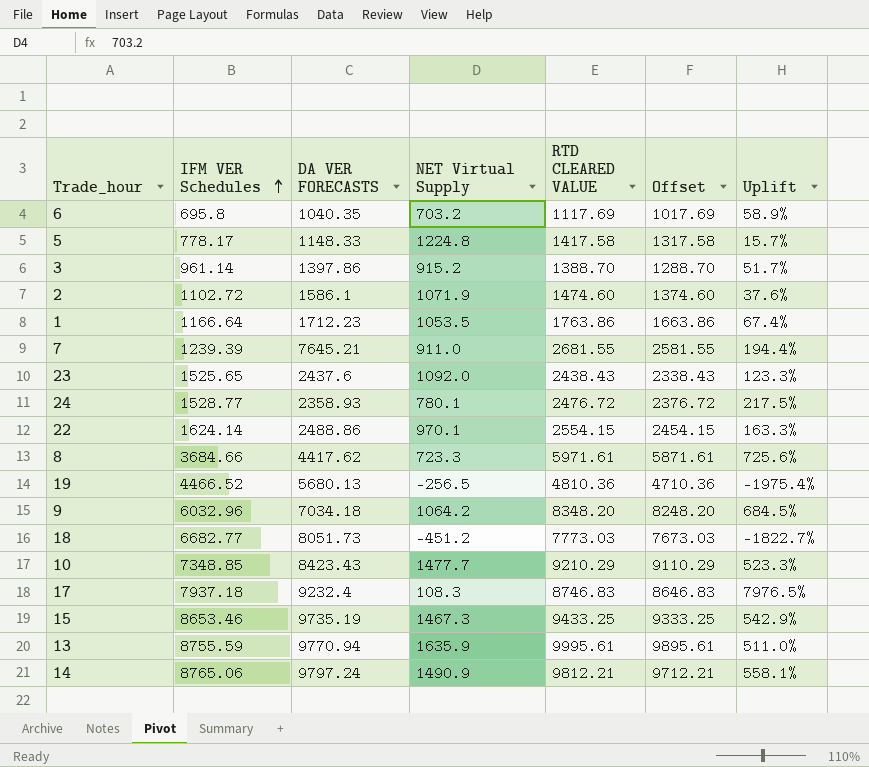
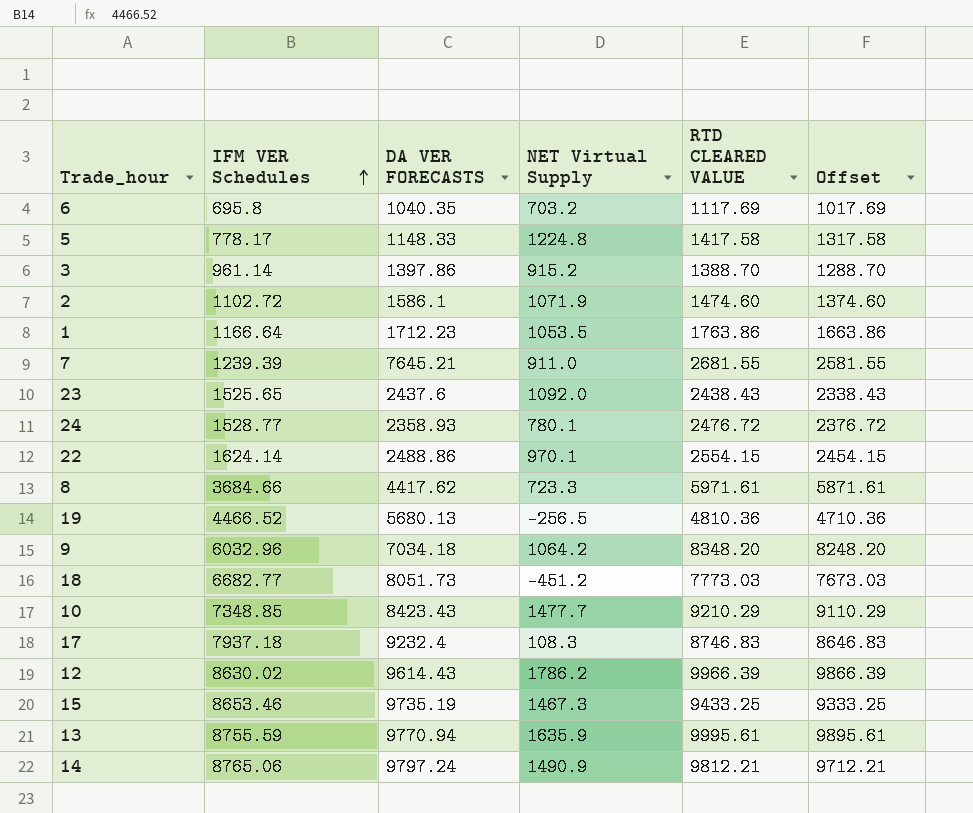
column Uplift | formula: ([RTD CLEARED VALUE] - [NET Virtual Supply]) / [NET Virtual Supply] -> none
row 12: none -> 8630.02 | 9614.43 | 1786.2 | 9966.39 | 9866.39

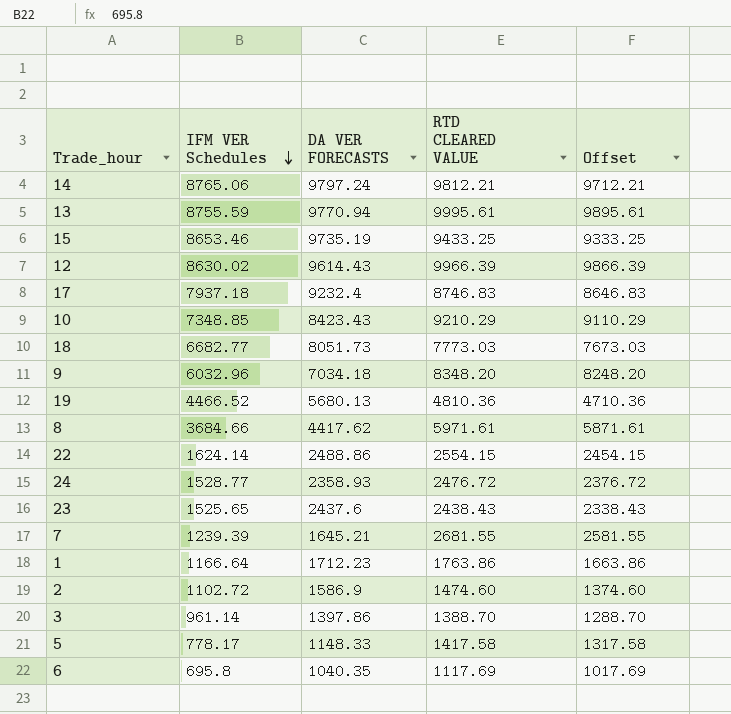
row order: IFM VER Schedules ascending -> IFM VER Schedules descending
column NET Virtual Supply | position: 4 -> none
7 | DA VER FORECASTS: 7645.21 -> 1645.21
2 | DA VER FORECASTS: 1586.1 -> 1586.9

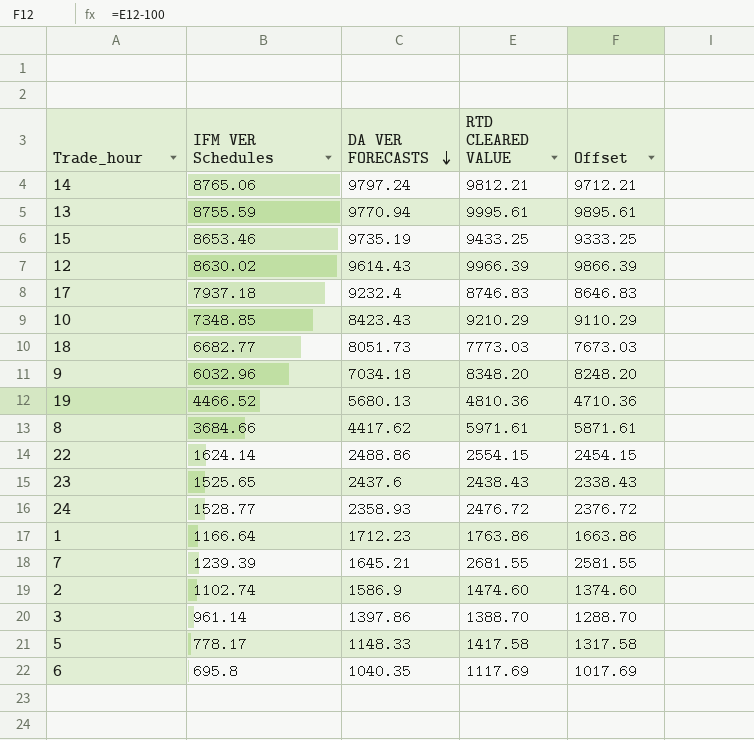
row order: IFM VER Schedules descending -> DA VER FORECASTS descending
2 | IFM VER Schedules: 1102.72 -> 1102.74

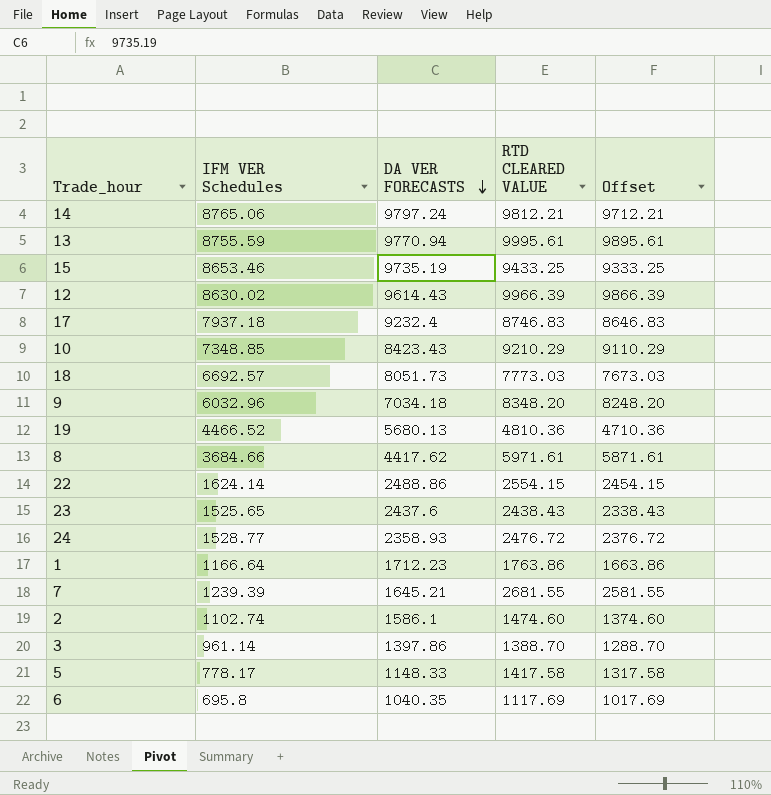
18 | IFM VER Schedules: 6682.77 -> 6692.57
2 | DA VER FORECASTS: 1586.9 -> 1586.1

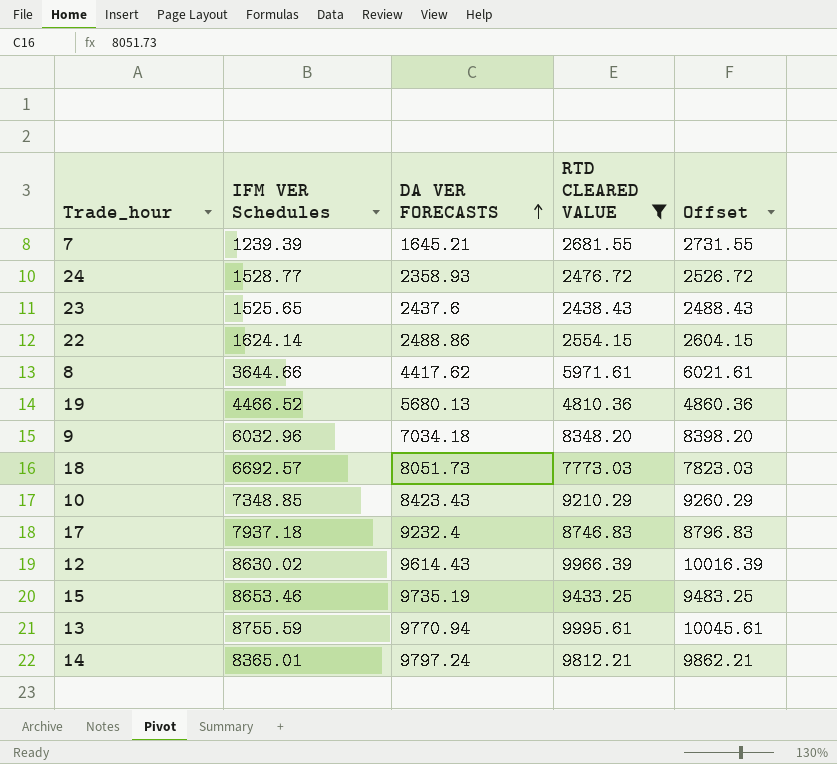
filter: none -> RTD CLEARED VALUE >= 2438.43
row order: DA VER FORECASTS descending -> DA VER FORECASTS ascending
column Offset | formula: [RTD CLEARED VALUE] - 100 -> [RTD CLEARED VALUE] + 50
8 | IFM VER Schedules: 3684.66 -> 3644.66
14 | IFM VER Schedules: 8765.06 -> 8365.01

